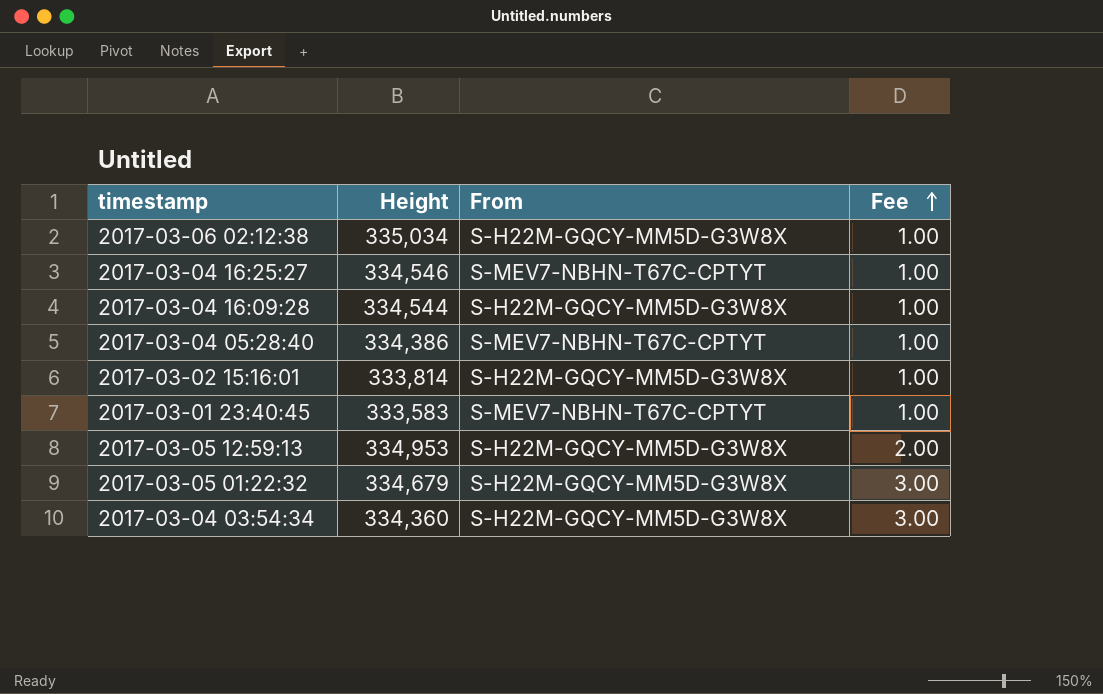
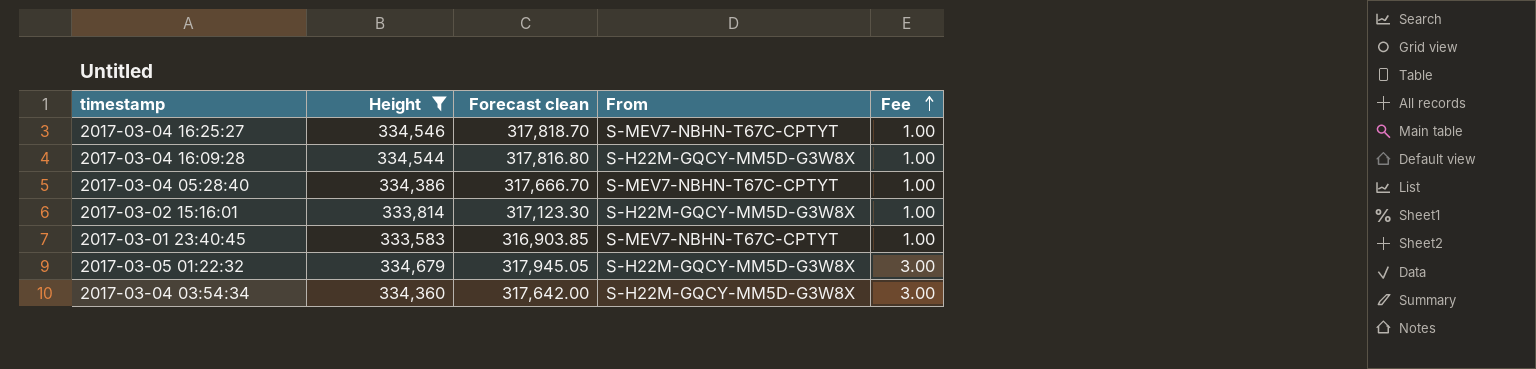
filter: none -> Height <= 334,679
column Forecast clean | formula: none -> [Height] * 0.95

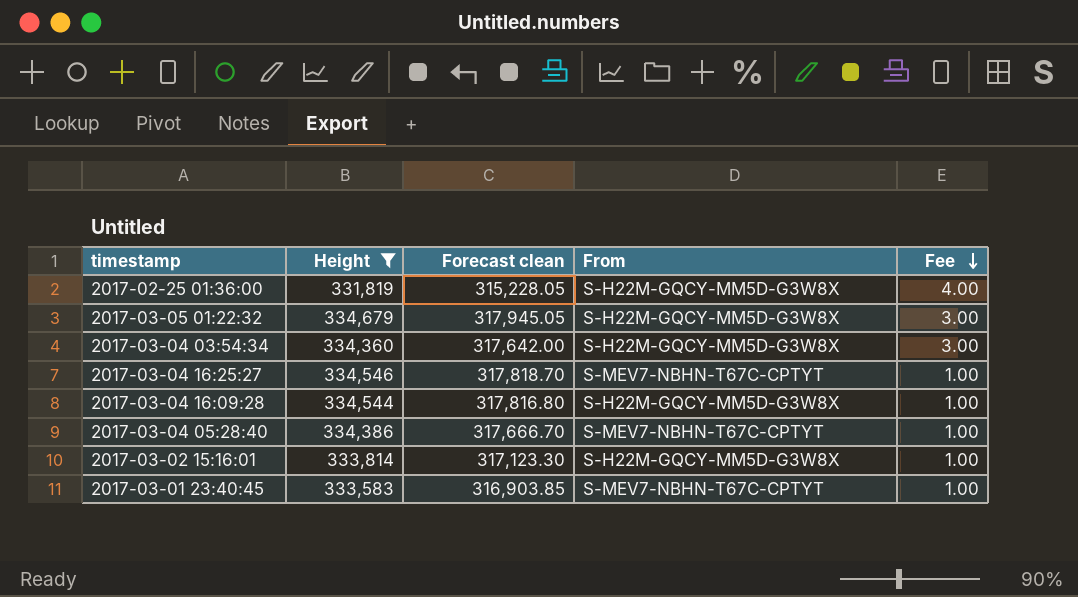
row order: Fee ascending -> Fee descending
row 2017-02-25 01:36:00: none -> 331,819 | 315,228.05 | S-H22M-GQCY-MM5D-G3W8X | 4.00

